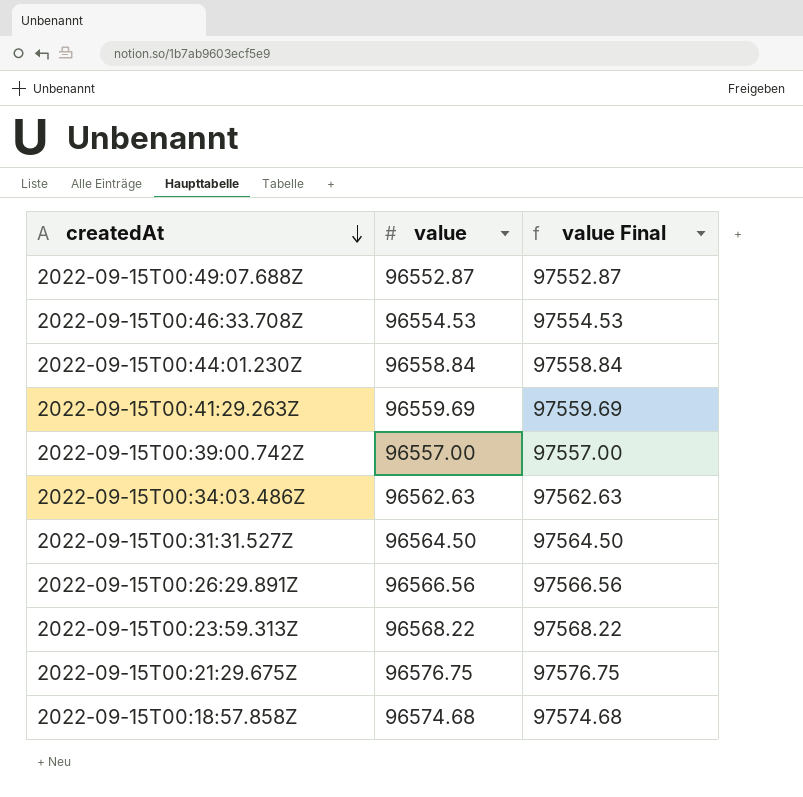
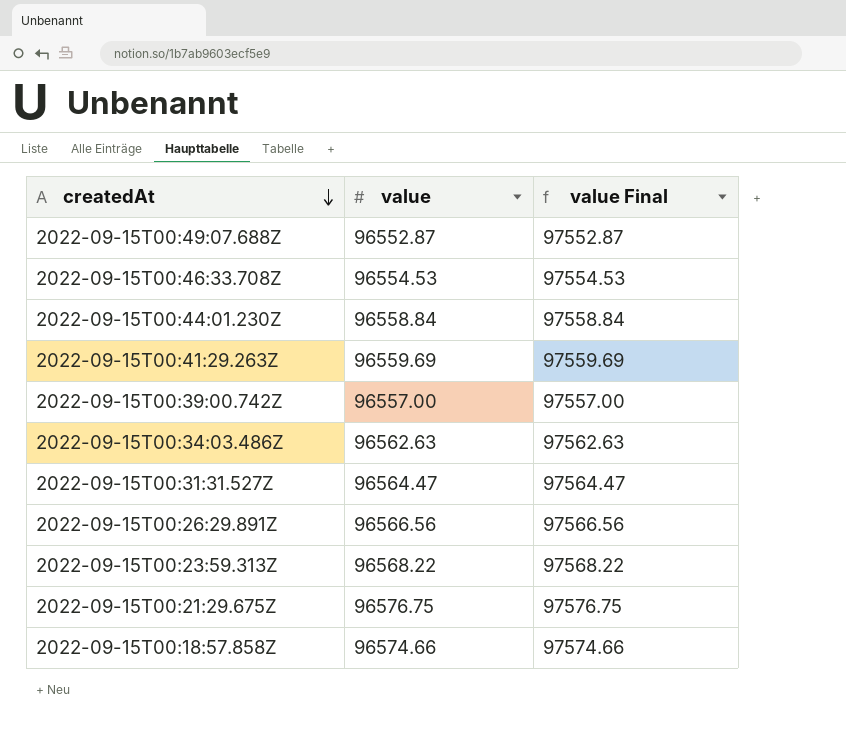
2022-09-15T00:31:31.527Z | value: 96564.50 -> 96564.47
2022-09-15T00:31:31.527Z | value Final: 97564.50 -> 97564.47
2022-09-15T00:18:57.858Z | value: 96574.68 -> 96574.66
2022-09-15T00:18:57.858Z | value Final: 97574.68 -> 97574.66

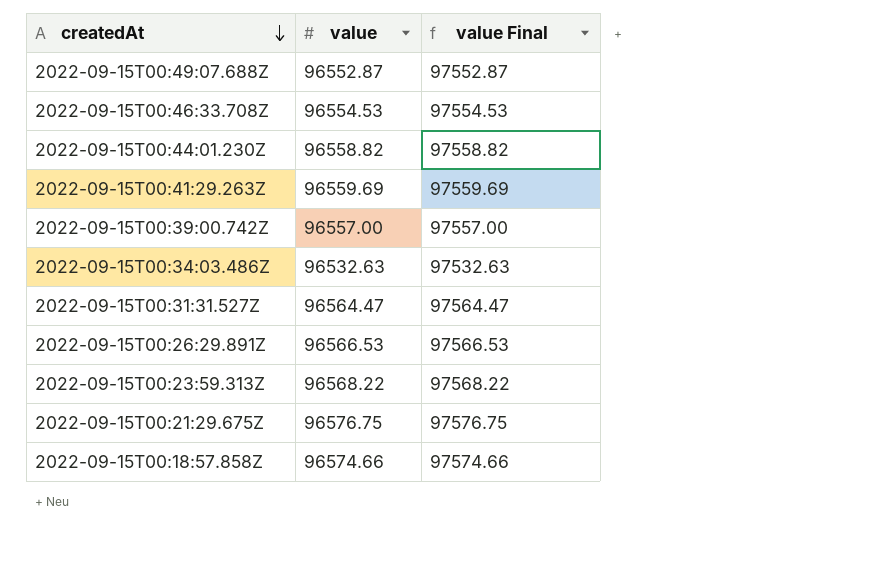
2022-09-15T00:44:01.230Z | value: 96558.84 -> 96558.82
2022-09-15T00:44:01.230Z | value Final: 97558.84 -> 97558.82
2022-09-15T00:34:03.486Z | value: 96562.63 -> 96532.63
2022-09-15T00:34:03.486Z | value Final: 97562.63 -> 97532.63
2022-09-15T00:26:29.891Z | value: 96566.56 -> 96566.53
2022-09-15T00:26:29.891Z | value Final: 97566.56 -> 97566.53

